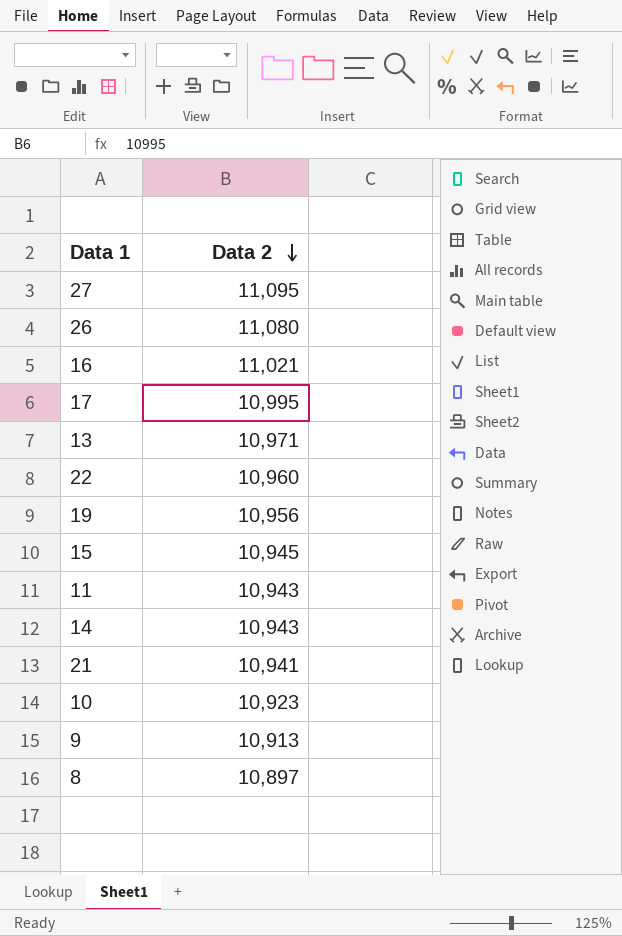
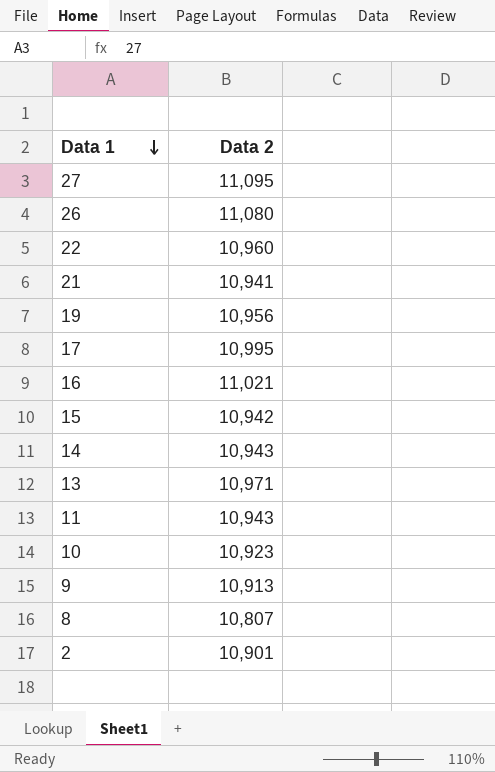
row order: Data 2 descending -> Data 1 descending
15 | Data 2: 10,945 -> 10,942
8 | Data 2: 10,897 -> 10,807
row 2: none -> 10,901

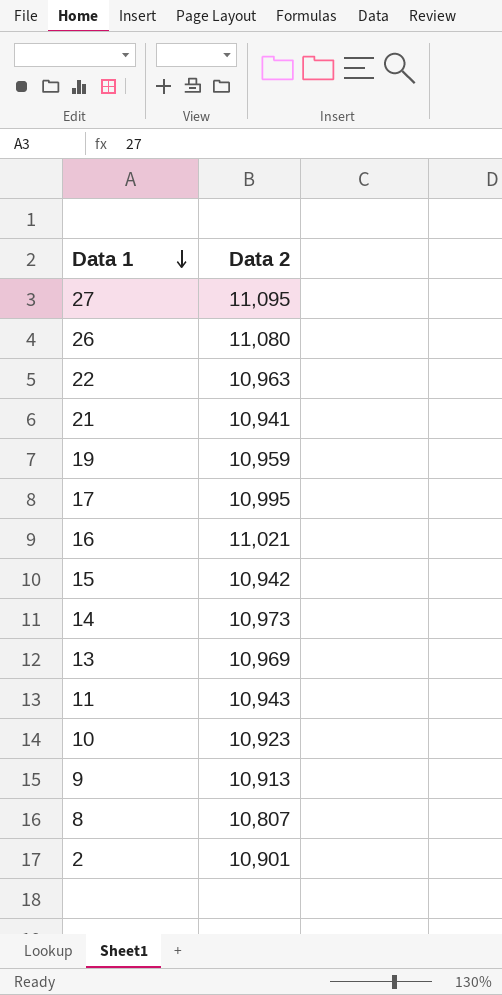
22 | Data 2: 10,960 -> 10,963
19 | Data 2: 10,956 -> 10,959
14 | Data 2: 10,943 -> 10,973
13 | Data 2: 10,971 -> 10,969

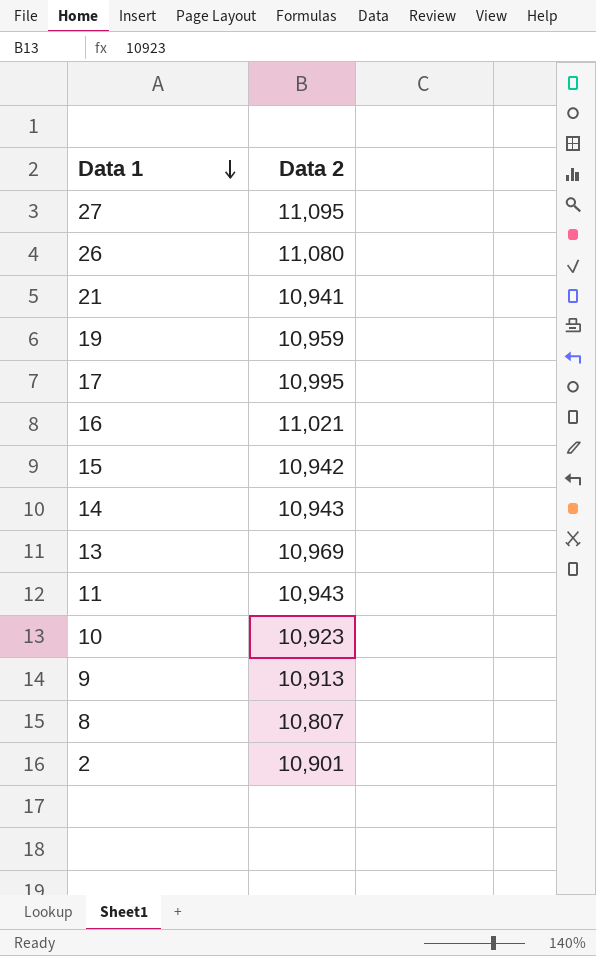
row 22: 10,963 -> none
14 | Data 2: 10,973 -> 10,943

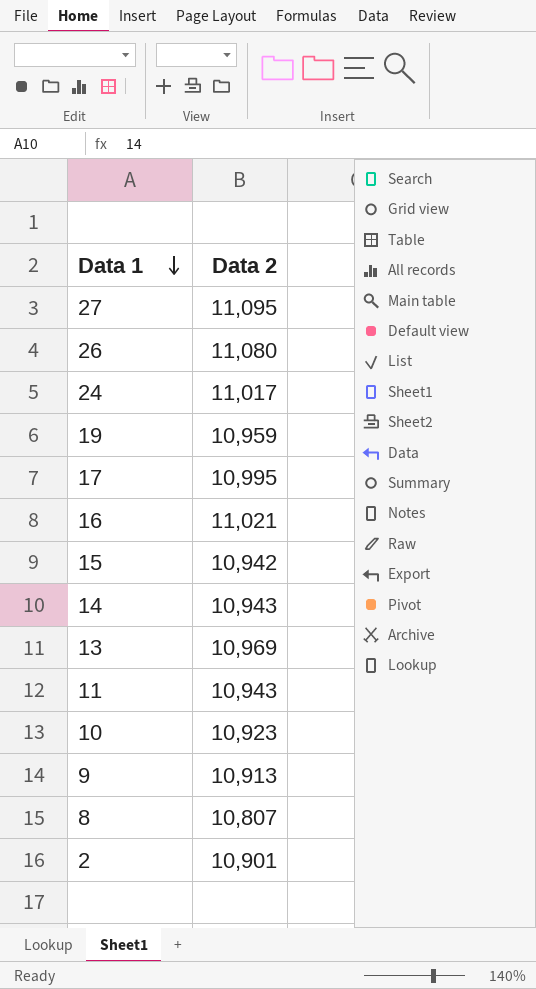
row 21: 10,941 -> none
row 24: none -> 11,017

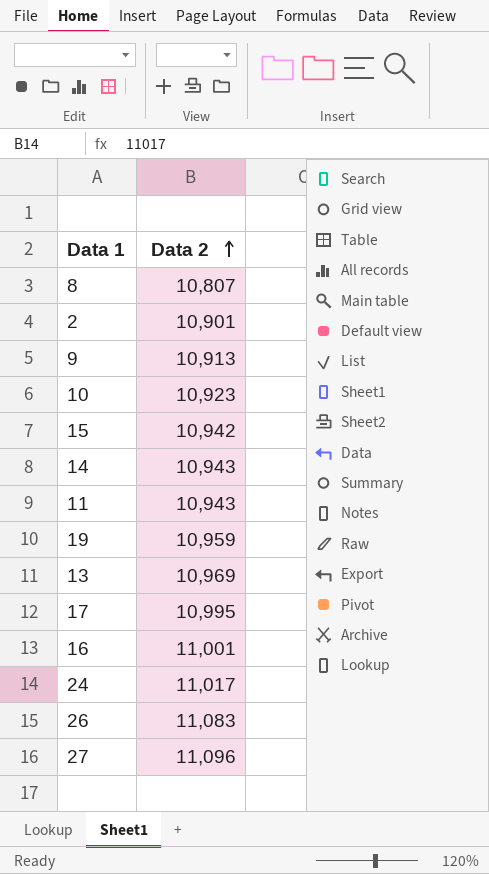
row order: Data 1 descending -> Data 2 ascending
16 | Data 2: 11,021 -> 11,001
26 | Data 2: 11,080 -> 11,083
27 | Data 2: 11,095 -> 11,096

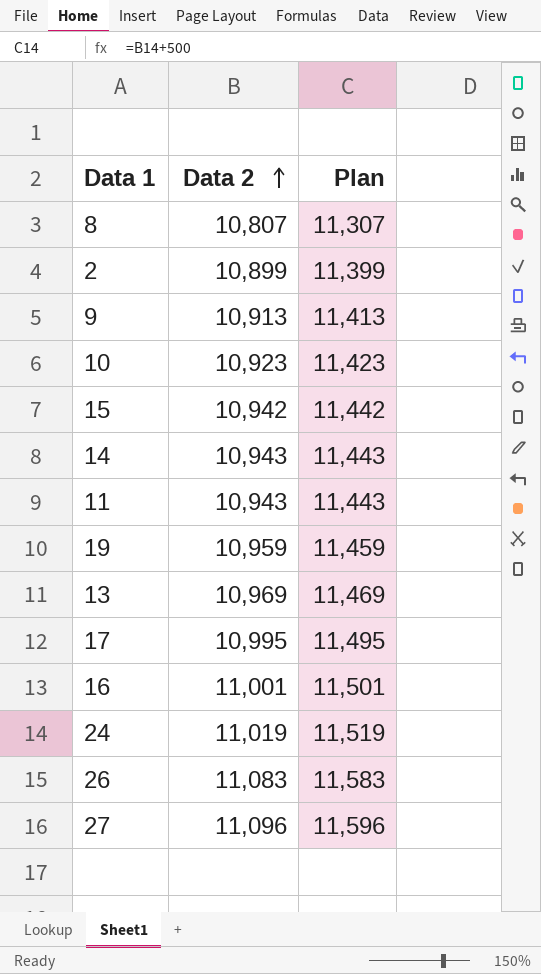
column Plan | formula: none -> [Data 2] + 500
2 | Data 2: 10,901 -> 10,899
24 | Data 2: 11,017 -> 11,019

